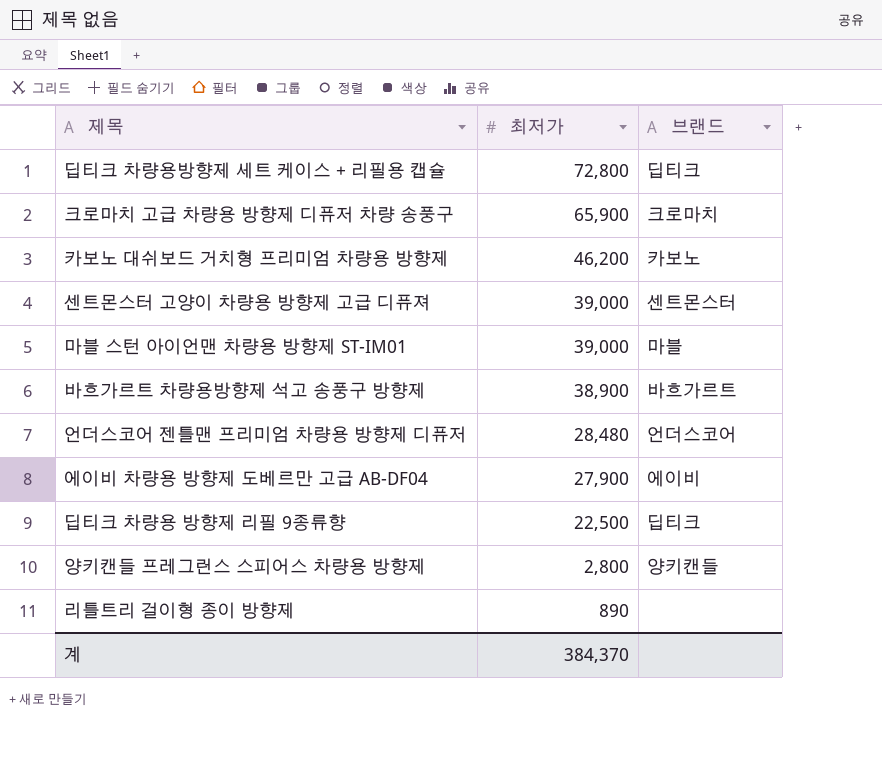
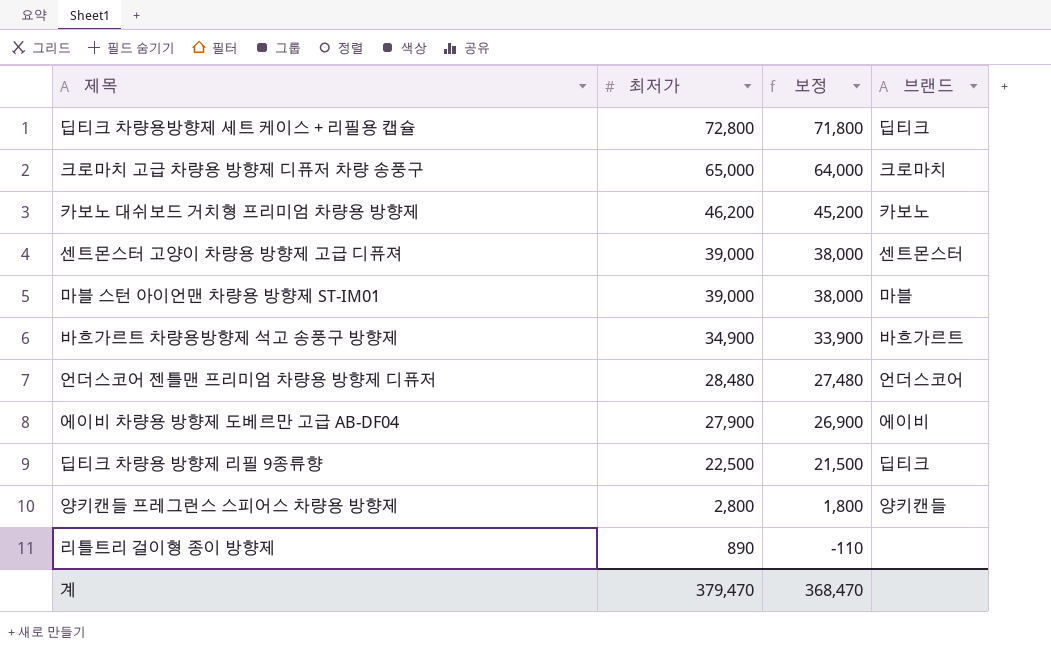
column 보정 | formula: none -> [최저가] - 1000
크로마치 고급 차량용 방향제 디퓨저 차량 송풍구 | 최저가: 65,900 -> 65,000
바흐가르트 차량용방향제 석고 송풍구 방향제 | 최저가: 38,900 -> 34,900
계 | 최저가: 384,370 -> 379,470

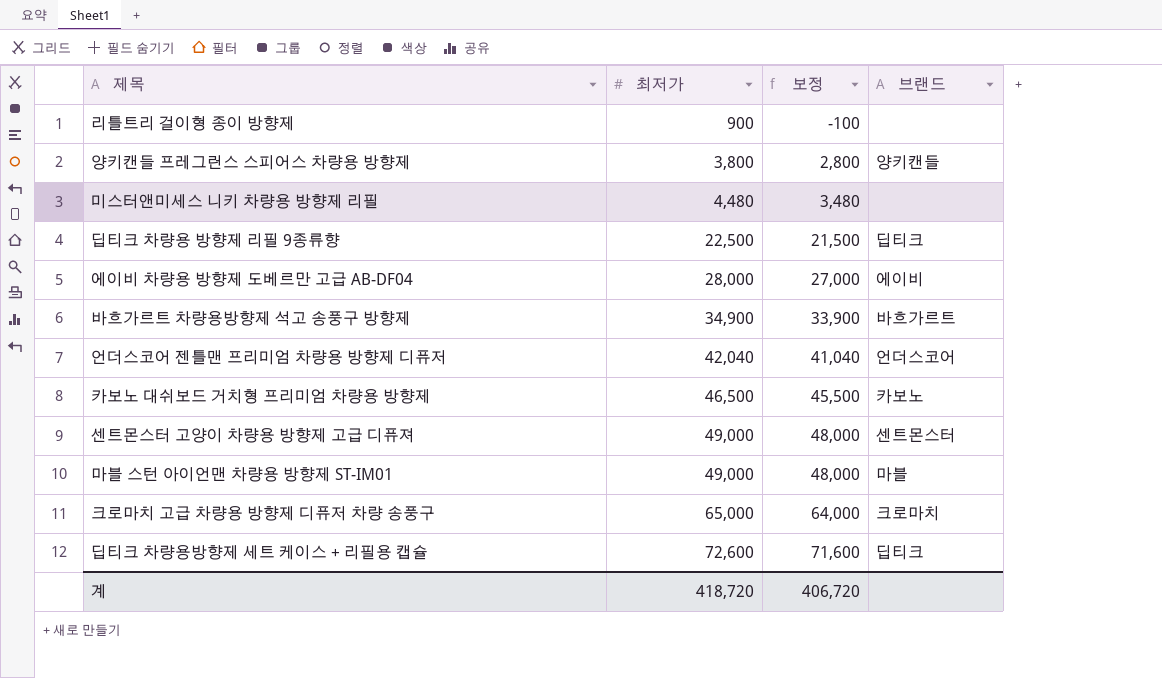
row order: 최저가 descending -> 최저가 ascending
리틀트리 걸이형 종이 방향제 | 최저가: 890 -> 900
리틀트리 걸이형 종이 방향제 | 보정: -110 -> -100
양키캔들 프레그런스 스피어스 차량용 방향제 | 최저가: 2,800 -> 3,800
양키캔들 프레그런스 스피어스 차량용 방향제 | 보정: 1,800 -> 2,800
row 미스터앤미세스 니키 차량용 방향제 리필: none -> 4,480 | 3,480 | none
에이비 차량용 방향제 도베르만 고급 AB-DF04 | 최저가: 27,900 -> 28,000
에이비 차량용 방향제 도베르만 고급 AB-DF04 | 보정: 26,900 -> 27,000
언더스코어 젠틀맨 프리미엄 차량용 방향제 디퓨저 | 최저가: 28,480 -> 42,040
언더스코어 젠틀맨 프리미엄 차량용 방향제 디퓨저 | 보정: 27,480 -> 41,040
카보노 대쉬보드 거치형 프리미엄 차량용 방향제 | 최저가: 46,200 -> 46,500
카보노 대쉬보드 거치형 프리미엄 차량용 방향제 | 보정: 45,200 -> 45,500
센트몬스터 고양이 차량용 방향제 고급 디퓨져 | 최저가: 39,000 -> 49,000
센트몬스터 고양이 차량용 방향제 고급 디퓨져 | 보정: 38,000 -> 48,000
마블 스턴 아이언맨 차량용 방향제 ST-IM01 | 최저가: 39,000 -> 49,000
마블 스턴 아이언맨 차량용 방향제 ST-IM01 | 보정: 38,000 -> 48,000
딥티크 차량용방향제 세트 케이스 + 리필용 캡슐 | 최저가: 72,800 -> 72,600
딥티크 차량용방향제 세트 케이스 + 리필용 캡슐 | 보정: 71,800 -> 71,600
계 | 최저가: 379,470 -> 418,720
계 | 보정: 368,470 -> 406,720

